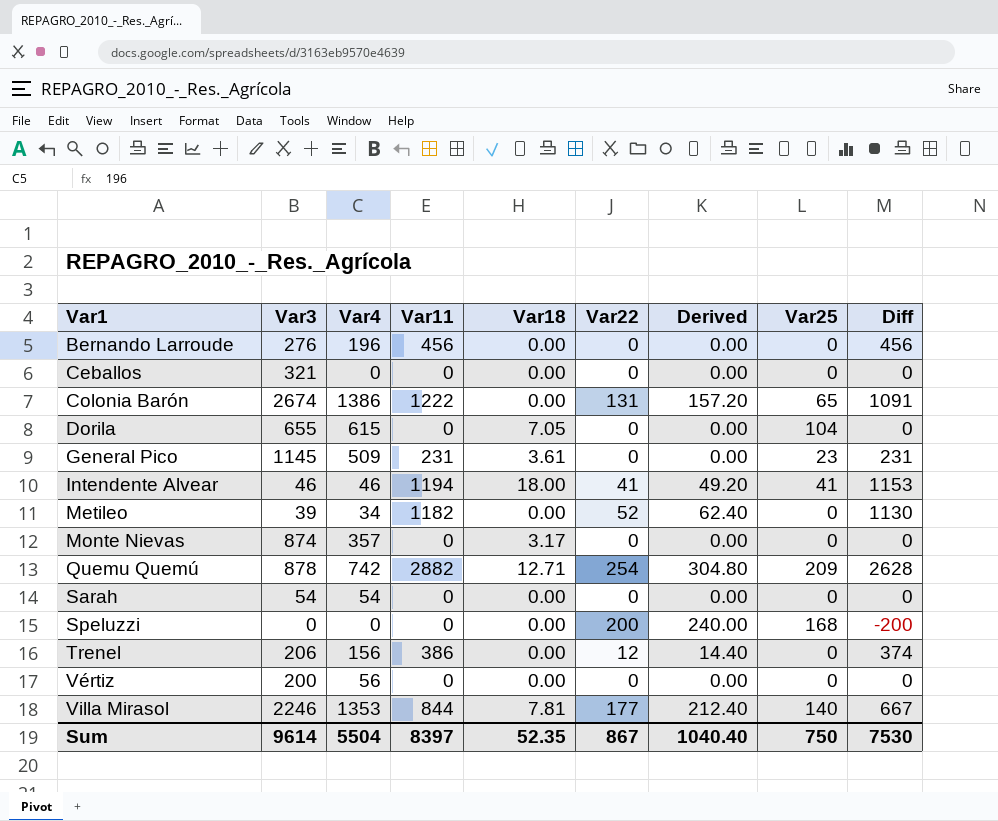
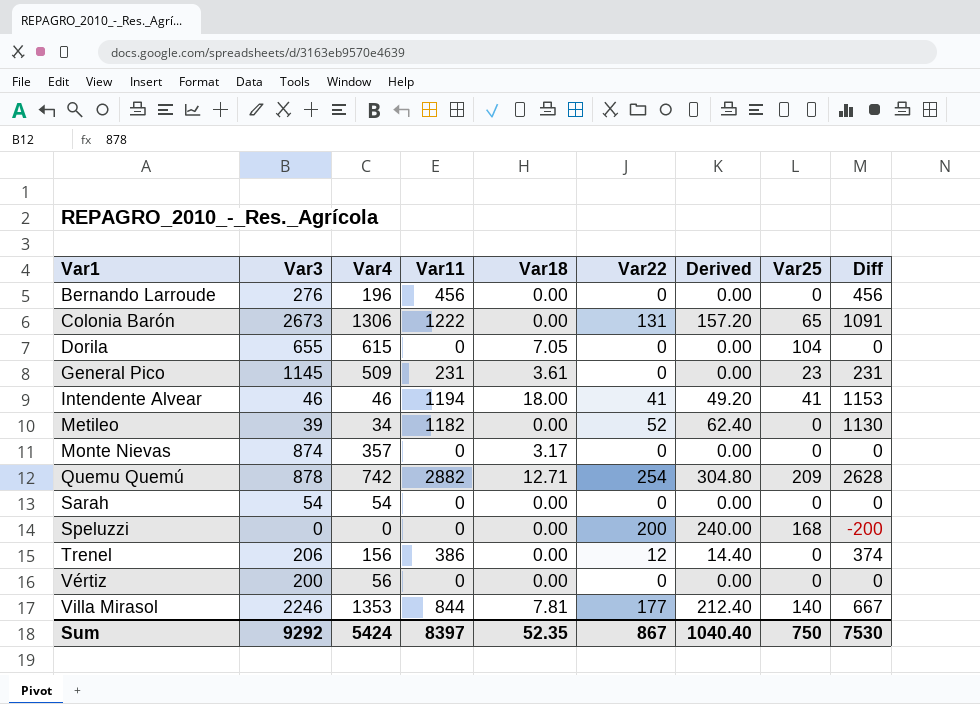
row Ceballos: 321 | 0 | 0 | 0.00 | 0 | 0.00 | 0 | 0 -> none
Colonia Barón | Var3: 2674 -> 2673
Colonia Barón | Var4: 1386 -> 1306
Sum | Var3: 9614 -> 9292
Sum | Var4: 5504 -> 5424

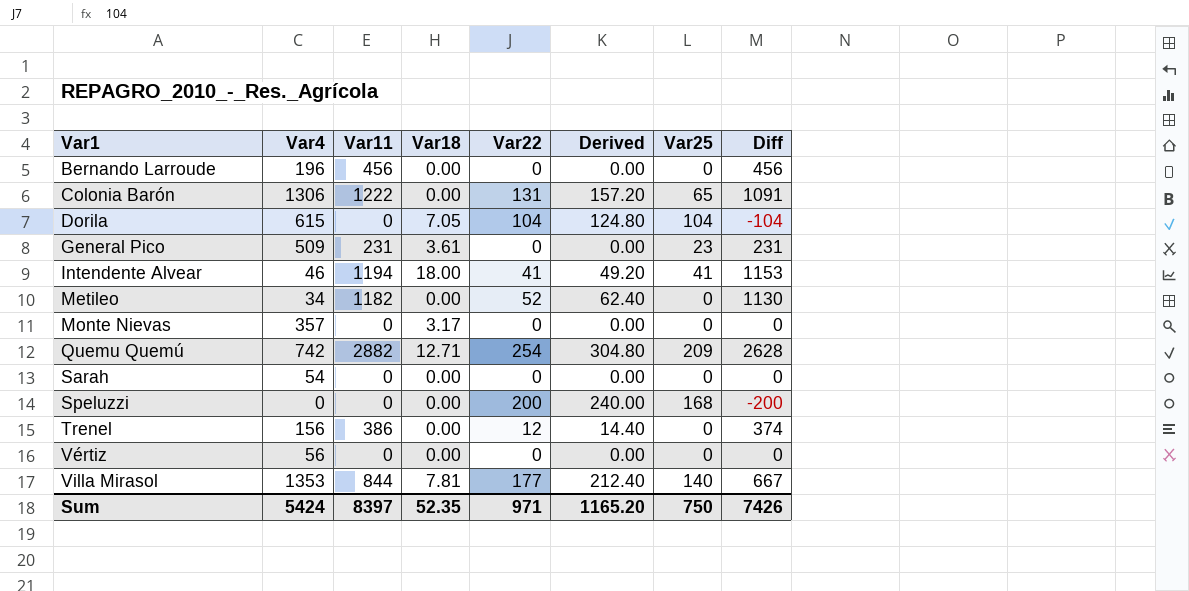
column Var3 | position: 2 -> none
Dorila | Var22: 0 -> 104
Dorila | Derived: 0.00 -> 124.80
Dorila | Diff: 0 -> -104
Sum | Var22: 867 -> 971
Sum | Derived: 1040.40 -> 1165.20
Sum | Diff: 7530 -> 7426

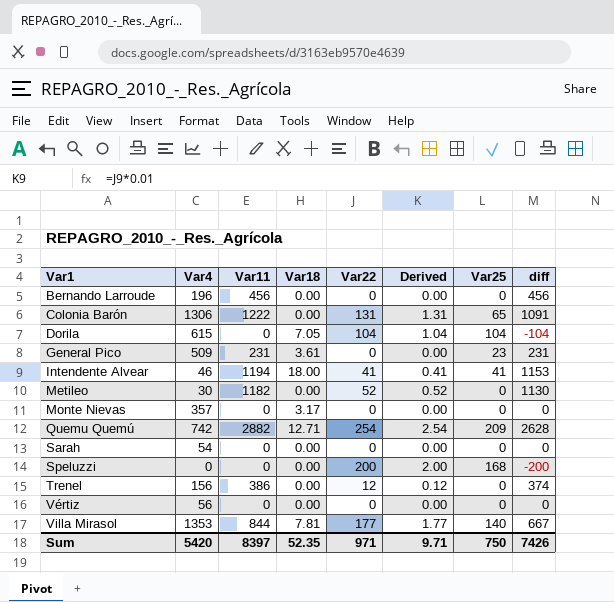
column Derived | formula: [Var22] * 1.2 -> [Var22] * 0.01
column name: Diff -> diff
Metileo | Var4: 34 -> 30
Sum | Var4: 5424 -> 5420
Sum | Derived: 1165.20 -> 9.71

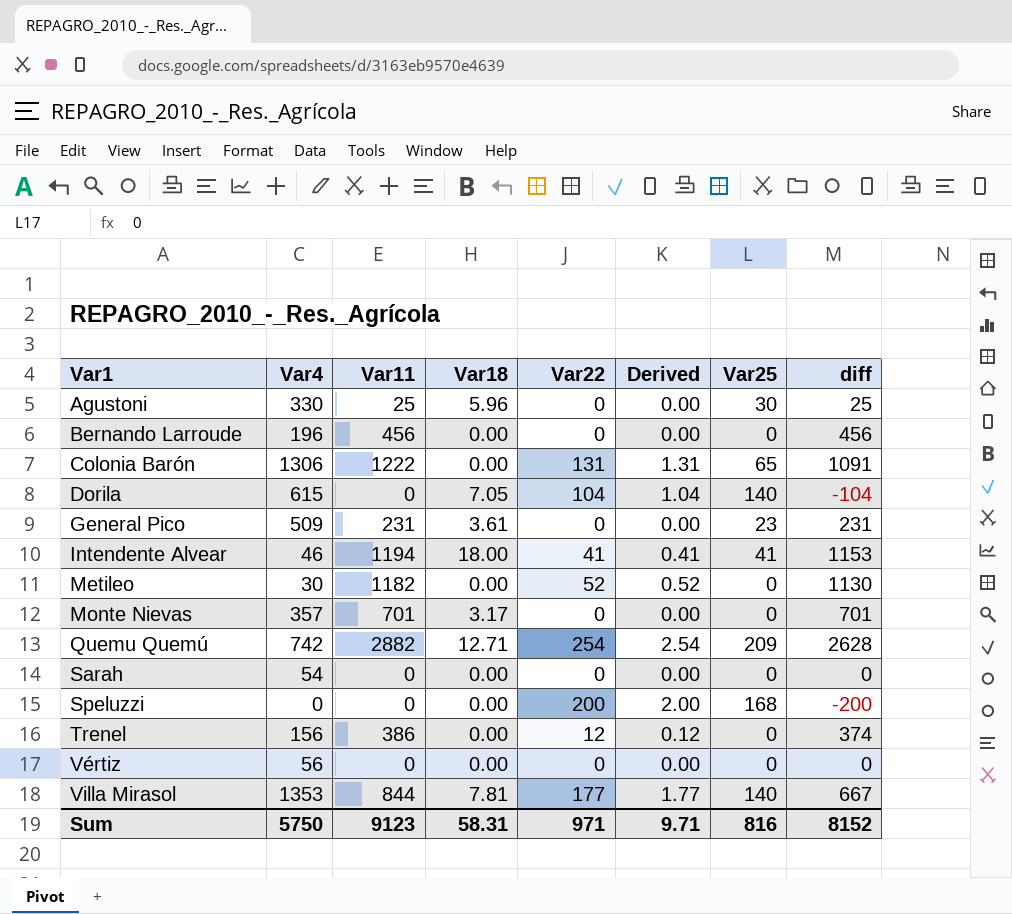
row Agustoni: none -> 330 | 25 | 5.96 | 0 | 0.00 | 30 | 25
Dorila | Var25: 104 -> 140
Monte Nievas | Var11: 0 -> 701
Monte Nievas | diff: 0 -> 701
Sum | Var4: 5420 -> 5750
Sum | Var11: 8397 -> 9123
Sum | Var18: 52.35 -> 58.31
Sum | Var25: 750 -> 816
Sum | diff: 7426 -> 8152

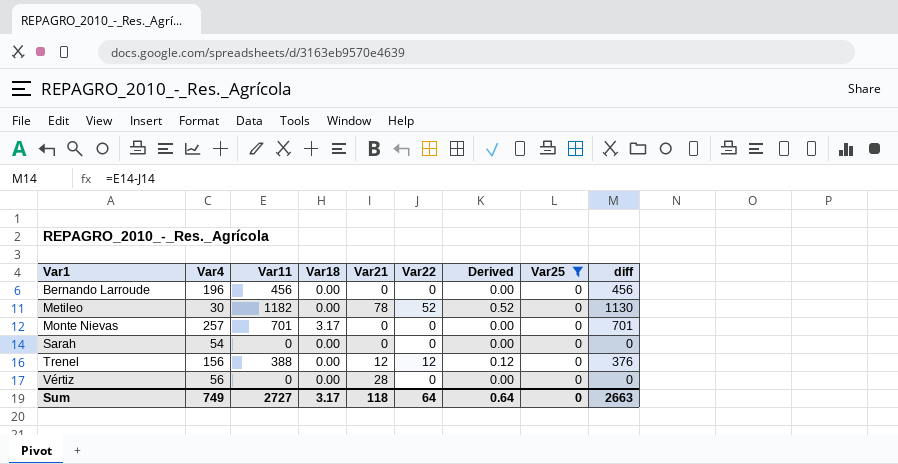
filter: none -> Var25 = 0
column Var21 | position: none -> 5
Monte Nievas | Var4: 357 -> 257
Trenel | Var11: 386 -> 388
Trenel | diff: 374 -> 376
Sum | Var4: 5750 -> 749
Sum | Var11: 9123 -> 2727
Sum | Var18: 58.31 -> 3.17
Sum | Var22: 971 -> 64
Sum | Derived: 9.71 -> 0.64
Sum | Var25: 816 -> 0
Sum | diff: 8152 -> 2663

